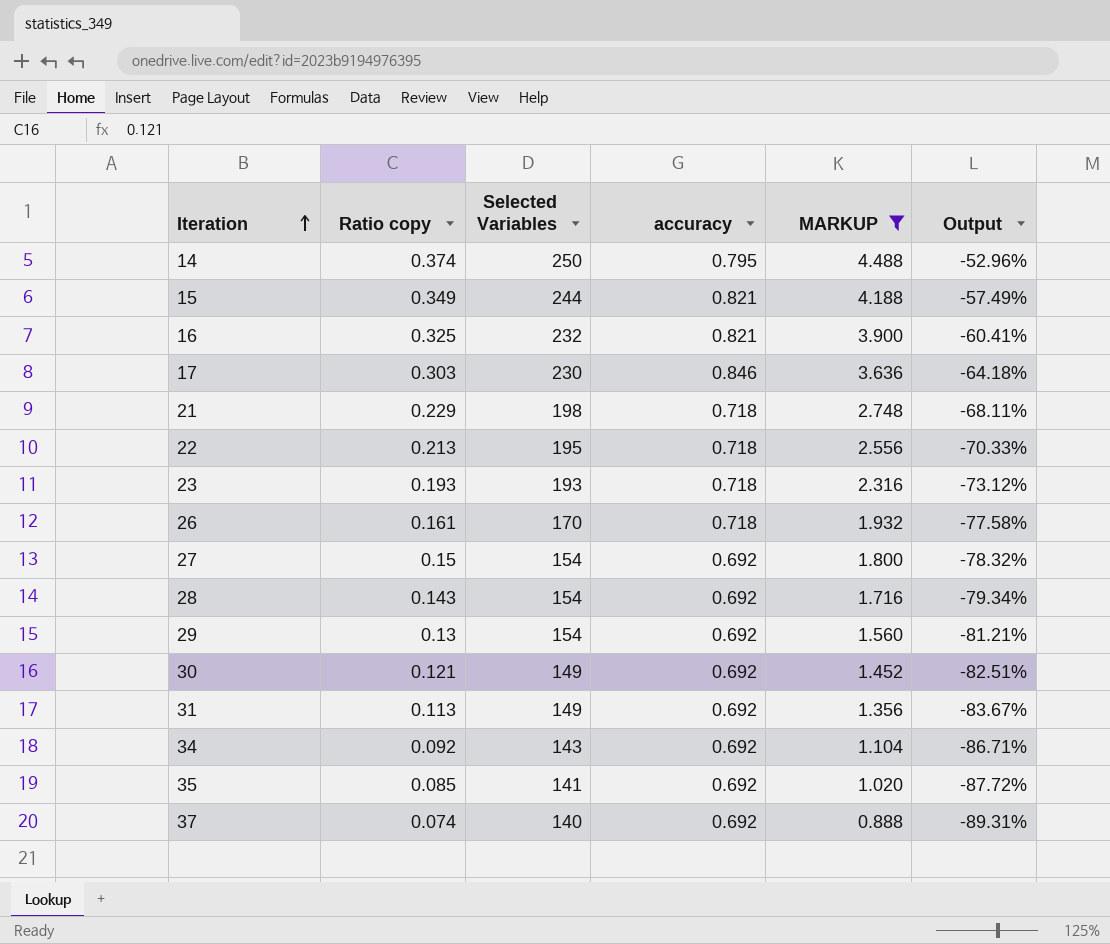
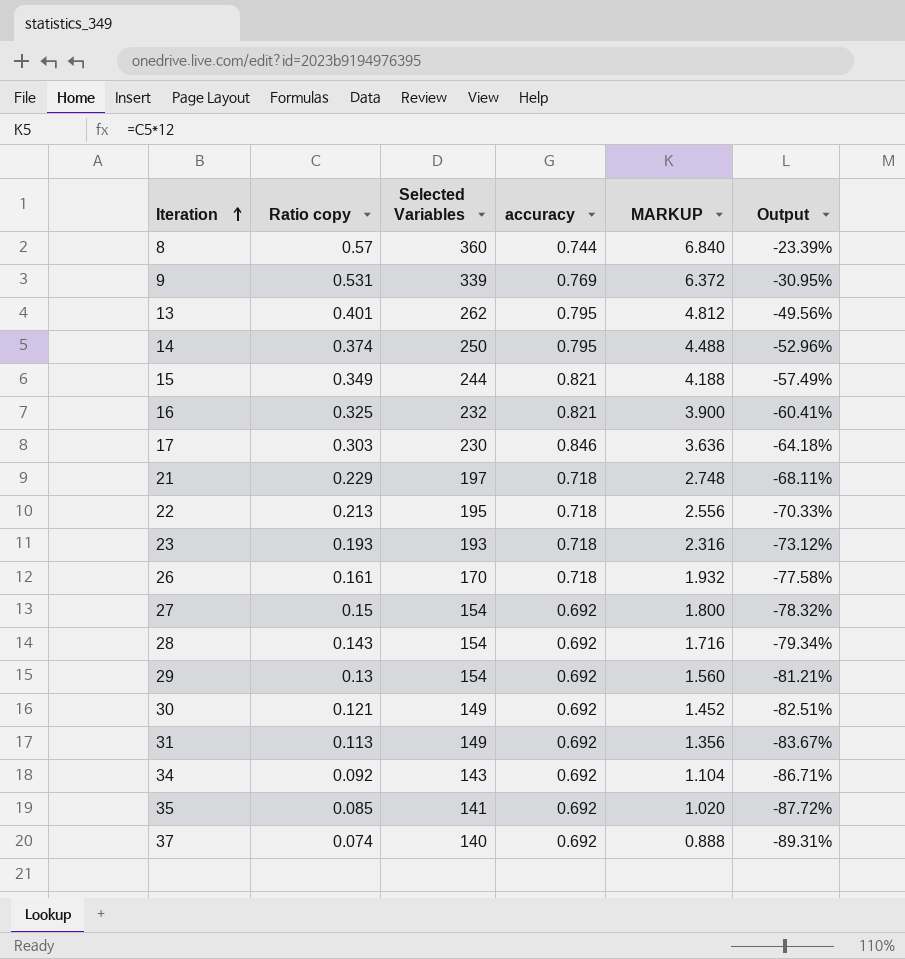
filter: MARKUP <= 4.488 -> none
21 | Selected Variables: 198 -> 197

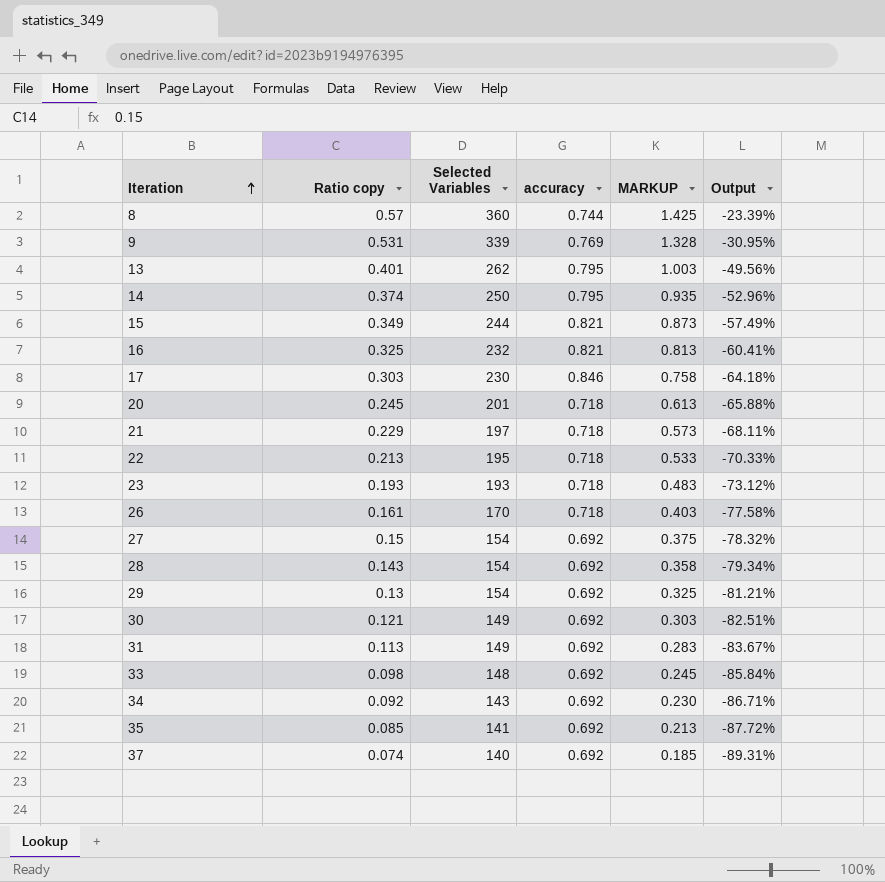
column MARKUP | formula: [Ratio copy] * 12 -> [Ratio copy] * 2.5
row 20: none -> 0.245 | 201 | 0.718 | 0.613 | -65.88%
row 33: none -> 0.098 | 148 | 0.692 | 0.245 | -85.84%

